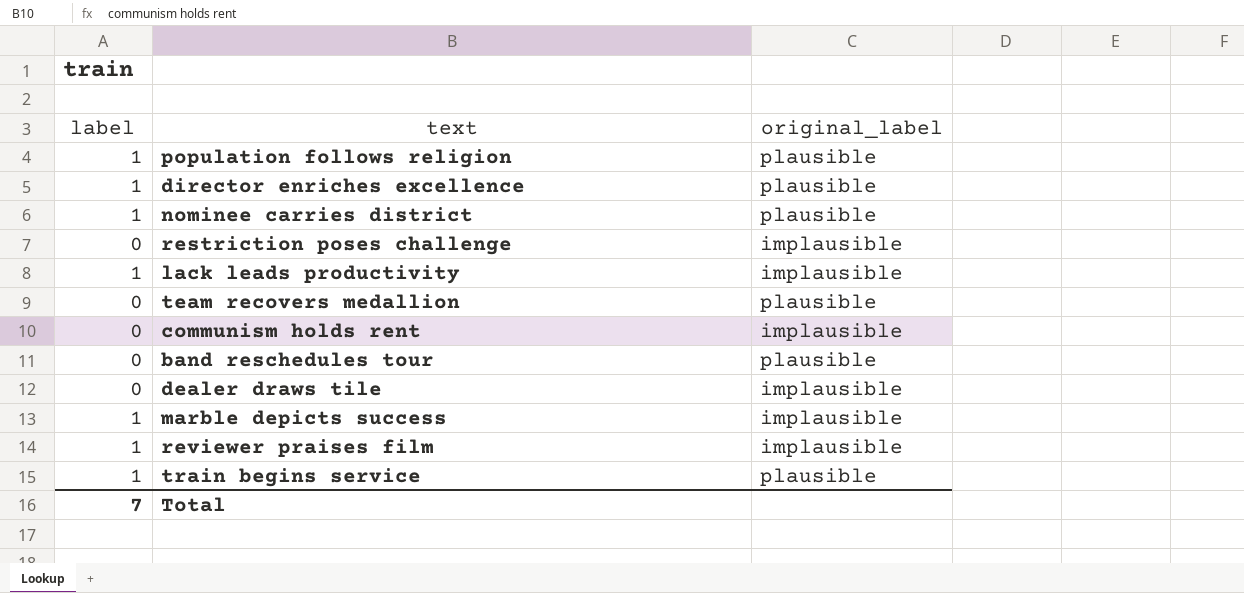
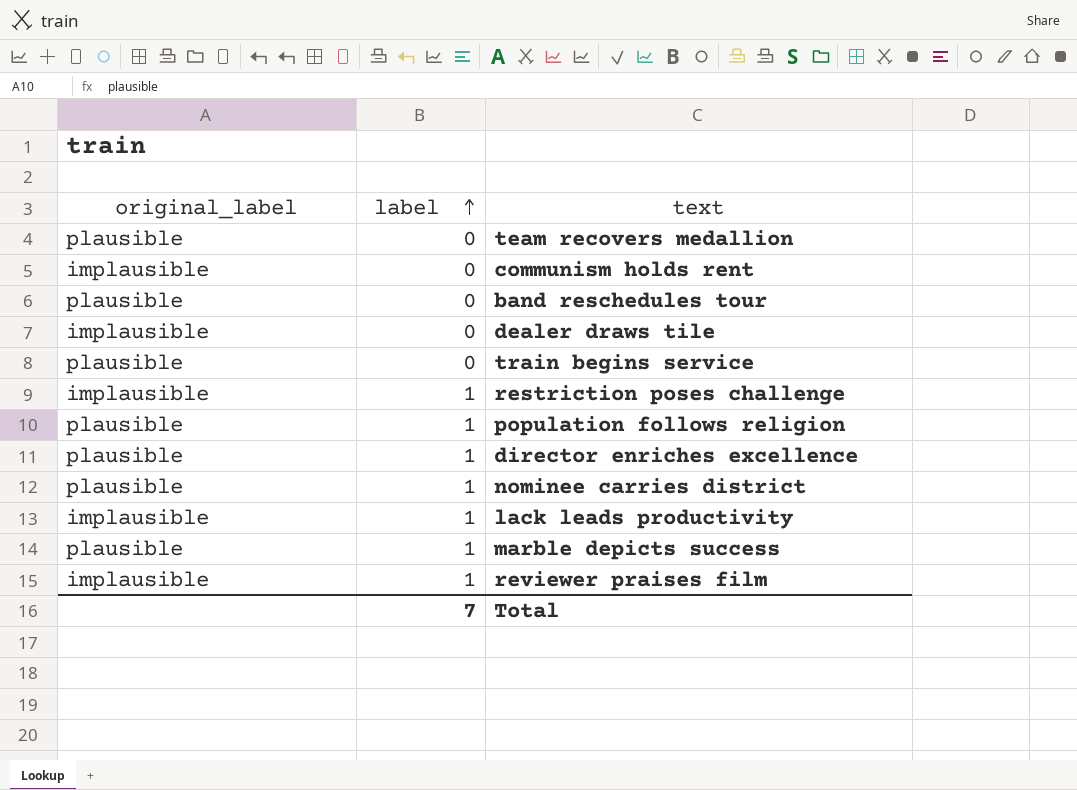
row order: none -> label ascending
column original_label | position: 3 -> 1
train begins service | label: 1 -> 0
restriction poses challenge | label: 0 -> 1
marble depicts success | original_label: implausible -> plausible

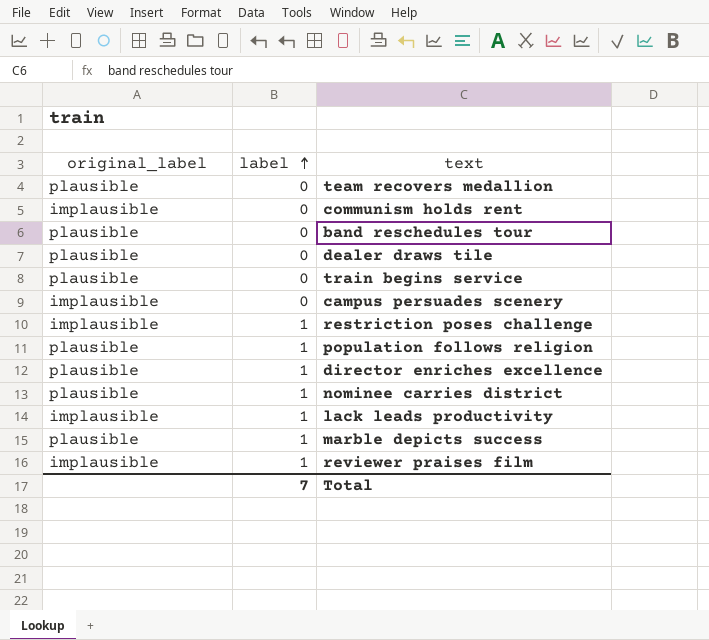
dealer draws tile | original_label: implausible -> plausible
row campus persuades scenery: none -> implausible | 0

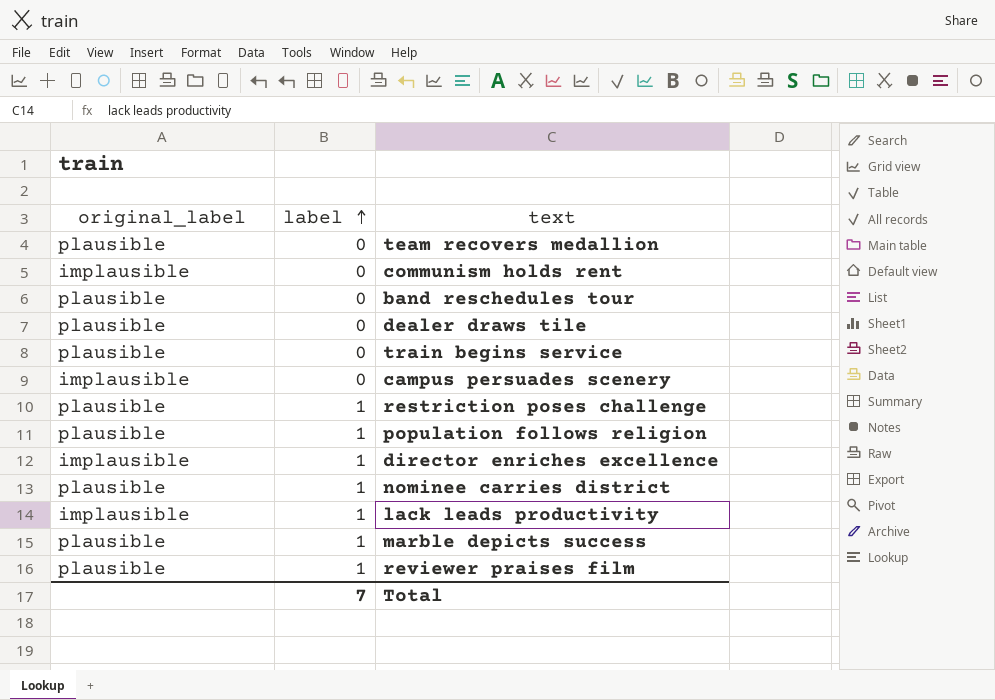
restriction poses challenge | original_label: implausible -> plausible
director enriches excellence | original_label: plausible -> implausible
reviewer praises film | original_label: implausible -> plausible

